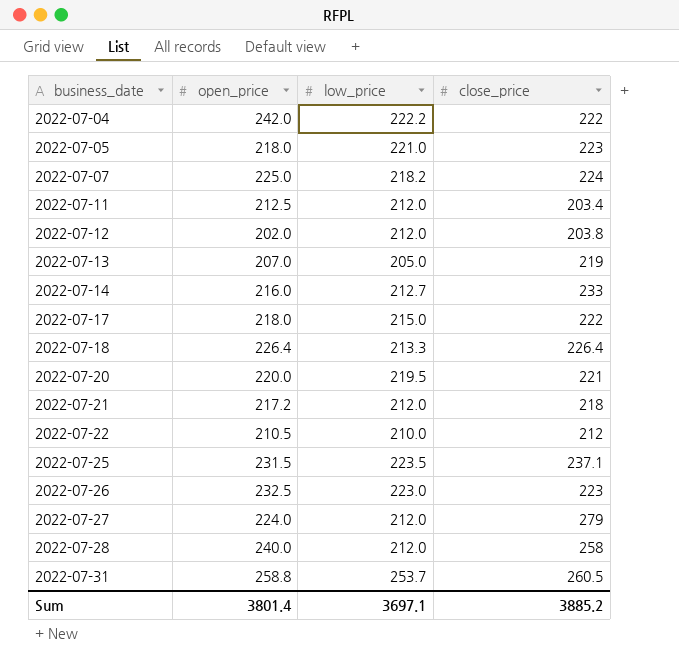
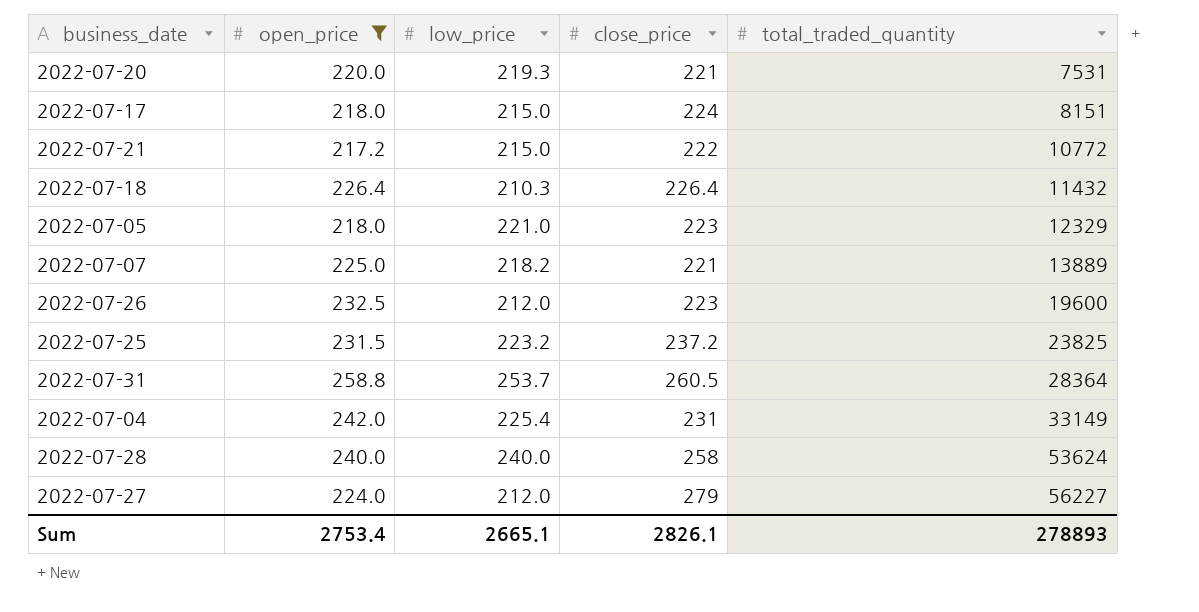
filter: none -> open_price >= 217.2
row order: business_date ascending -> total_traded_quantity ascending
column total_traded_quantity | position: none -> 5
2022-07-20 | low_price: 219.5 -> 219.3
2022-07-17 | close_price: 222 -> 224
2022-07-21 | low_price: 212.0 -> 215.0
2022-07-21 | close_price: 218 -> 222
2022-07-18 | low_price: 213.3 -> 210.3
2022-07-07 | close_price: 224 -> 221
2022-07-26 | low_price: 223.0 -> 212.0
2022-07-25 | low_price: 223.5 -> 223.2
2022-07-25 | close_price: 237.1 -> 237.2
2022-07-04 | low_price: 222.2 -> 225.4
2022-07-04 | close_price: 222 -> 231
2022-07-28 | low_price: 212.0 -> 240.0
Sum | open_price: 3801.4 -> 2753.4
Sum | low_price: 3697.1 -> 2665.1
Sum | close_price: 3885.2 -> 2826.1

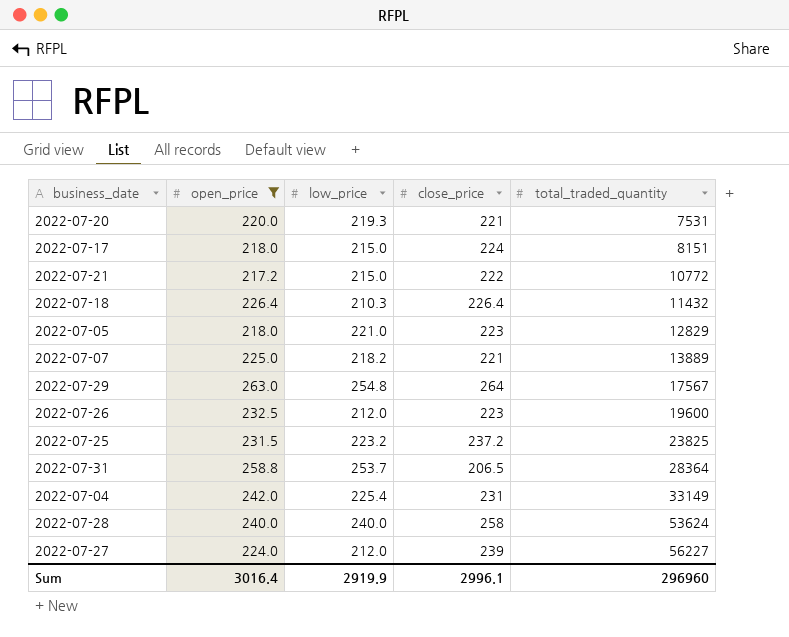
2022-07-05 | total_traded_quantity: 12329 -> 12829
row 2022-07-29: none -> 263.0 | 254.8 | 264 | 17567
2022-07-31 | close_price: 260.5 -> 206.5
2022-07-27 | close_price: 279 -> 239
Sum | open_price: 2753.4 -> 3016.4
Sum | low_price: 2665.1 -> 2919.9
Sum | close_price: 2826.1 -> 2996.1
Sum | total_traded_quantity: 278893 -> 296960

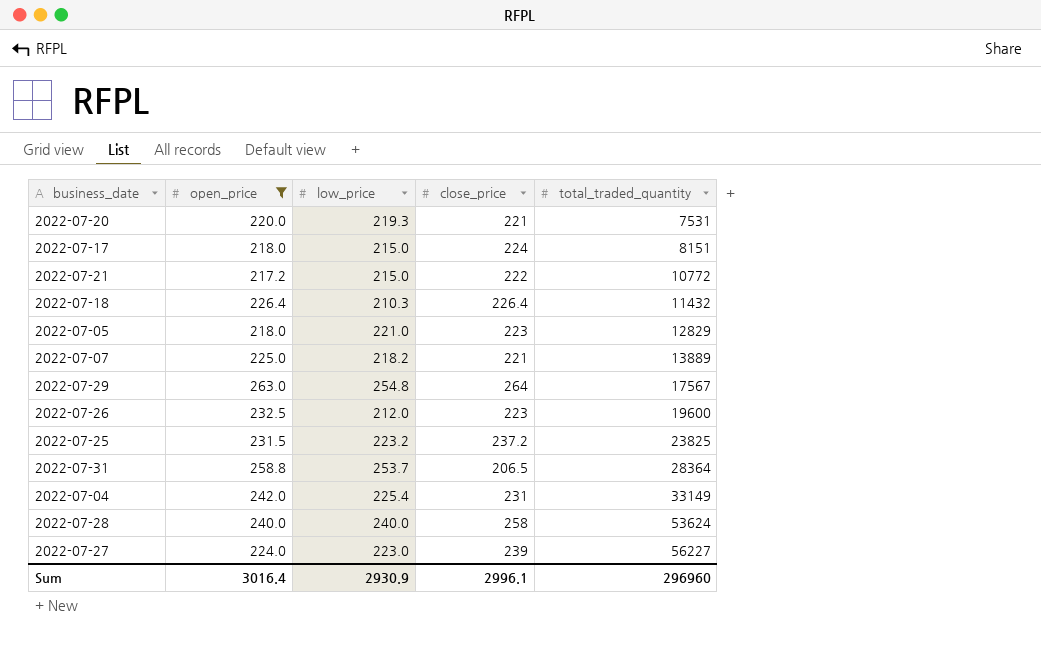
2022-07-27 | low_price: 212.0 -> 223.0
Sum | low_price: 2919.9 -> 2930.9

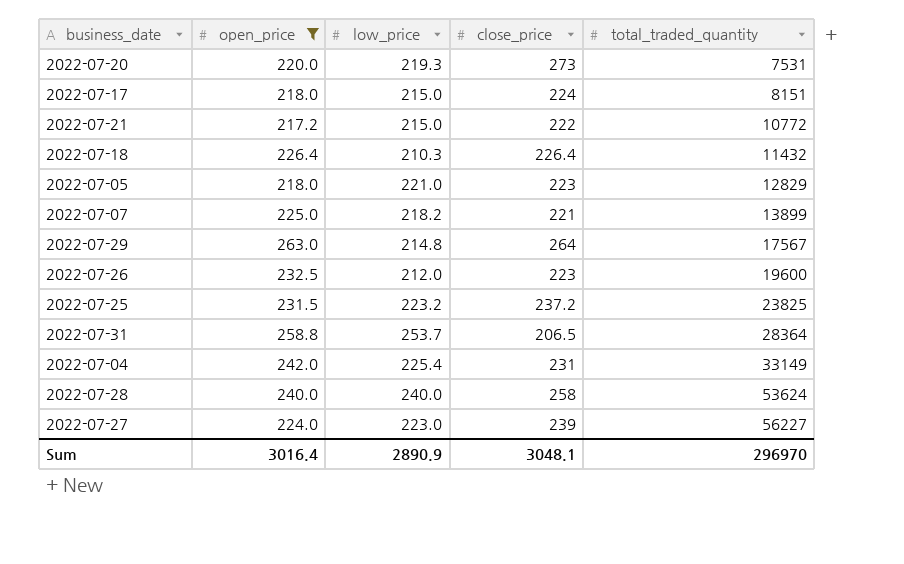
2022-07-20 | close_price: 221 -> 273
2022-07-07 | total_traded_quantity: 13889 -> 13899
2022-07-29 | low_price: 254.8 -> 214.8
Sum | low_price: 2930.9 -> 2890.9
Sum | close_price: 2996.1 -> 3048.1
Sum | total_traded_quantity: 296960 -> 296970

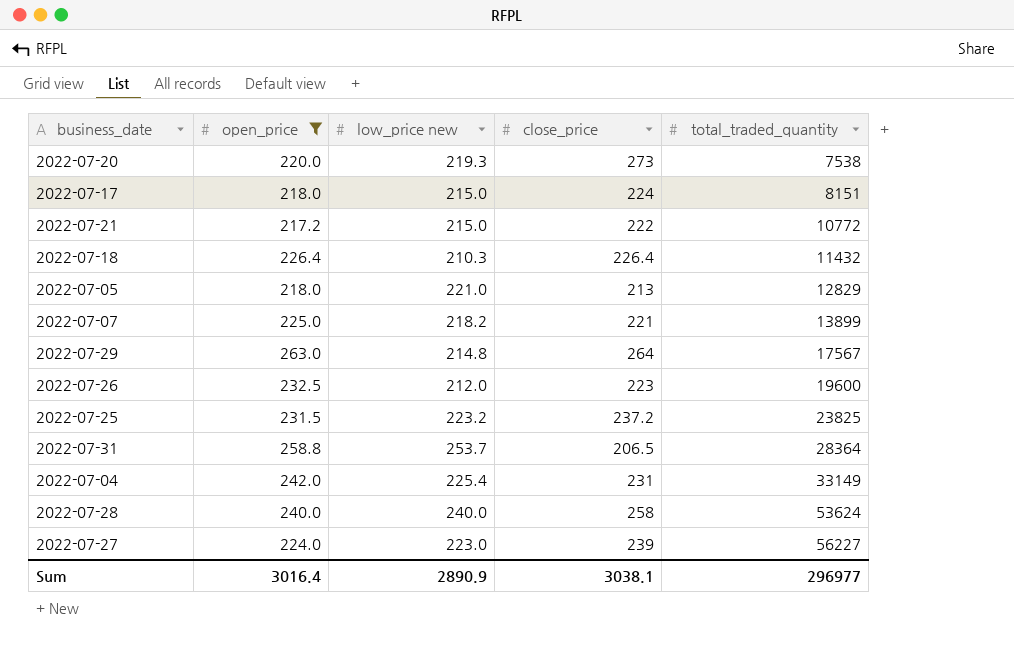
column name: low_price -> low_price new
2022-07-20 | total_traded_quantity: 7531 -> 7538
2022-07-05 | close_price: 223 -> 213
Sum | close_price: 3048.1 -> 3038.1
Sum | total_traded_quantity: 296970 -> 296977

